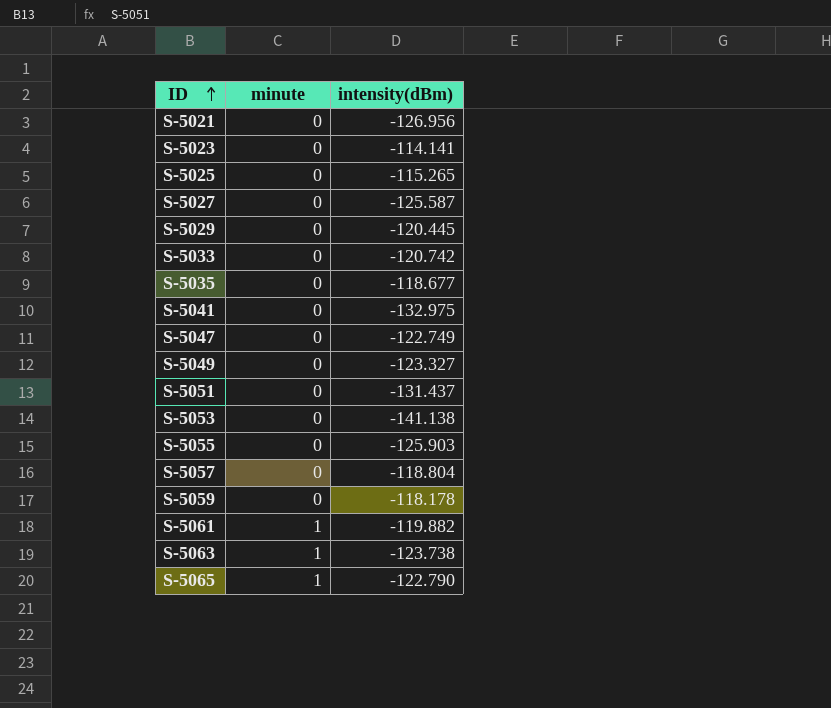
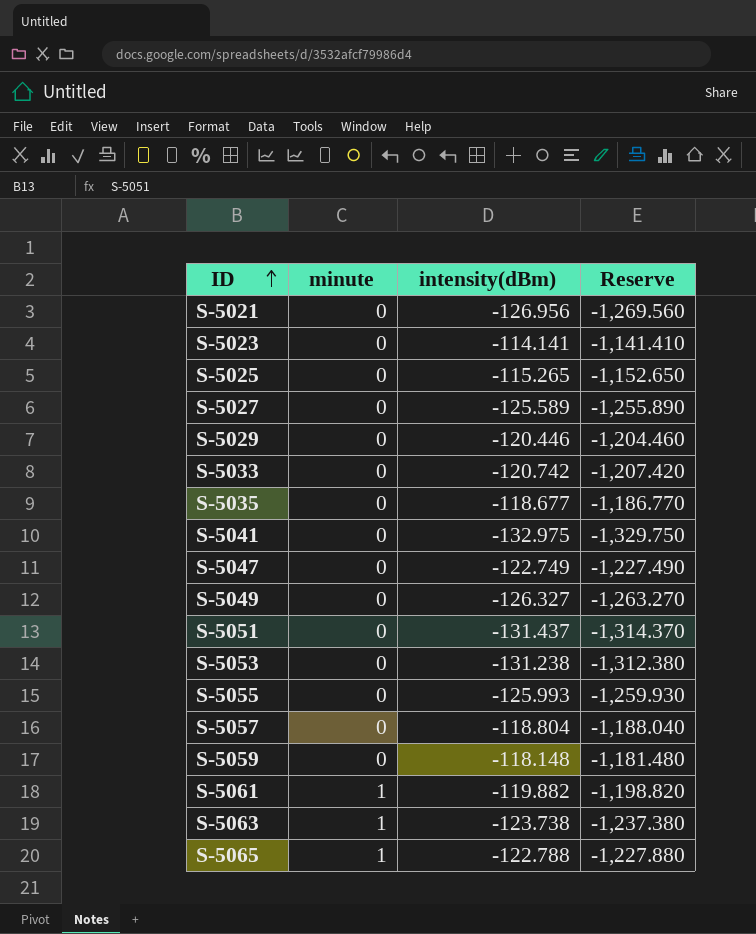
column Reserve | formula: none -> [intensity(dBm)] * 10
S-5027 | intensity(dBm): -125.587 -> -125.589
S-5029 | intensity(dBm): -120.445 -> -120.446
S-5049 | intensity(dBm): -123.327 -> -126.327
S-5053 | intensity(dBm): -141.138 -> -131.238
S-5055 | intensity(dBm): -125.903 -> -125.993
S-5059 | intensity(dBm): -118.178 -> -118.148
S-5065 | intensity(dBm): -122.790 -> -122.788

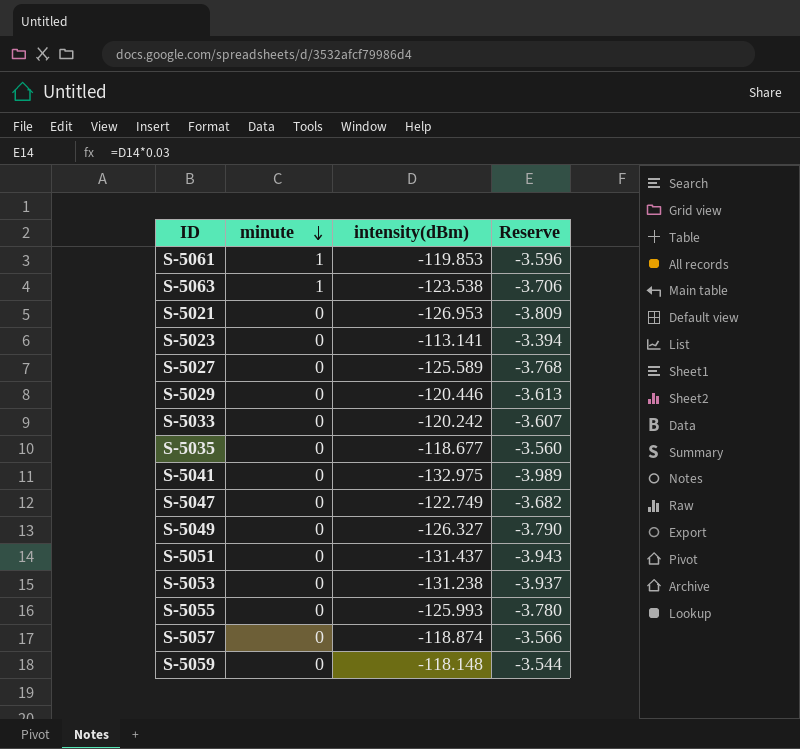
row order: ID ascending -> minute descending
column Reserve | formula: [intensity(dBm)] * 10 -> [intensity(dBm)] * 0.03
row S-5025: 0 | -115.265 | -1,152.650 -> none
row S-5065: 1 | -122.788 | -1,227.880 -> none
S-5061 | intensity(dBm): -119.882 -> -119.853
S-5063 | intensity(dBm): -123.738 -> -123.538
S-5021 | intensity(dBm): -126.956 -> -126.953
S-5023 | intensity(dBm): -114.141 -> -113.141
S-5033 | intensity(dBm): -120.742 -> -120.242
S-5057 | intensity(dBm): -118.804 -> -118.874

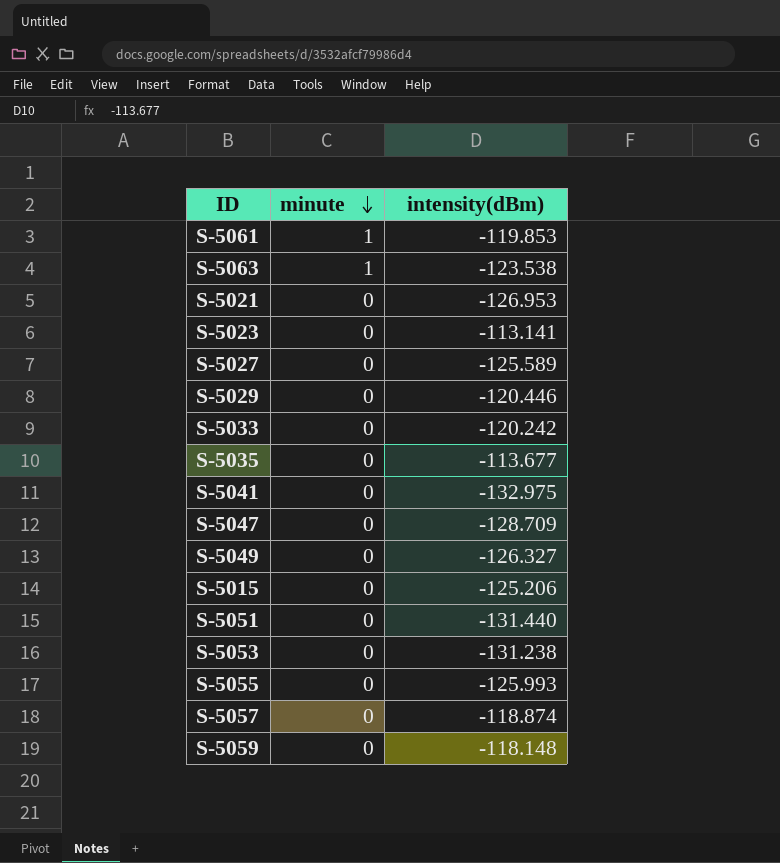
column Reserve | formula: [intensity(dBm)] * 0.03 -> none
S-5035 | intensity(dBm): -118.677 -> -113.677
S-5047 | intensity(dBm): -122.749 -> -128.709
row S-5015: none -> 0 | -125.206
S-5051 | intensity(dBm): -131.437 -> -131.440

